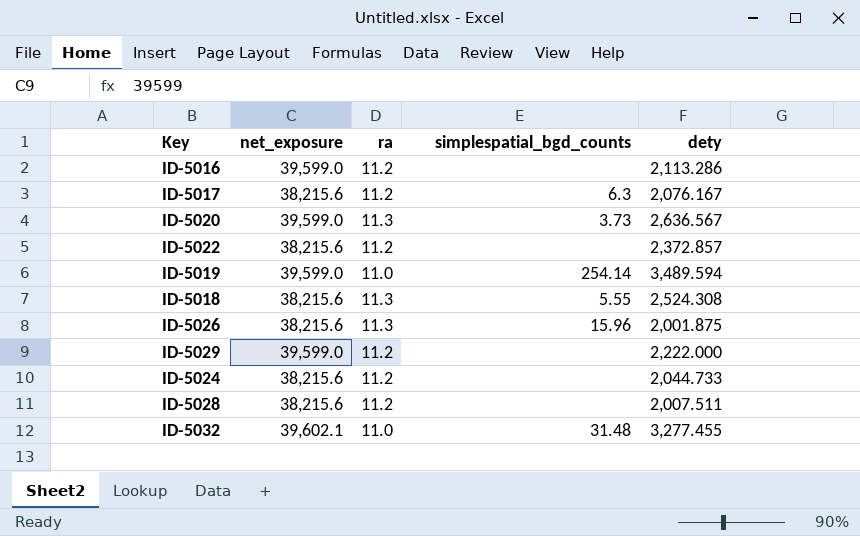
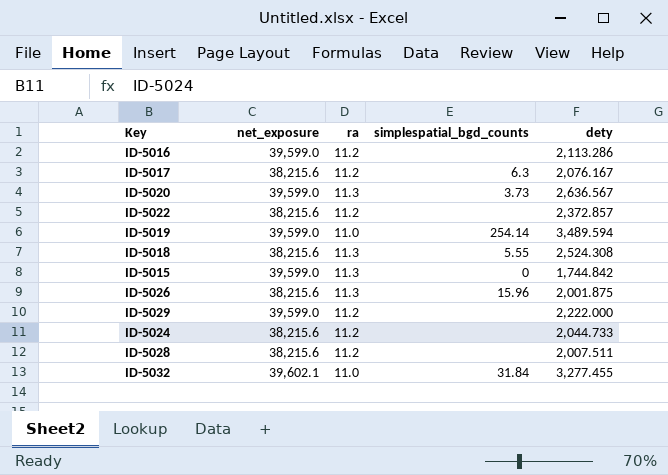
row ID-5015: none -> 39,599.0 | 11.3 | 0 | 1,744.842
ID-5032 | simplespatial_bgd_counts: 31.48 -> 31.84

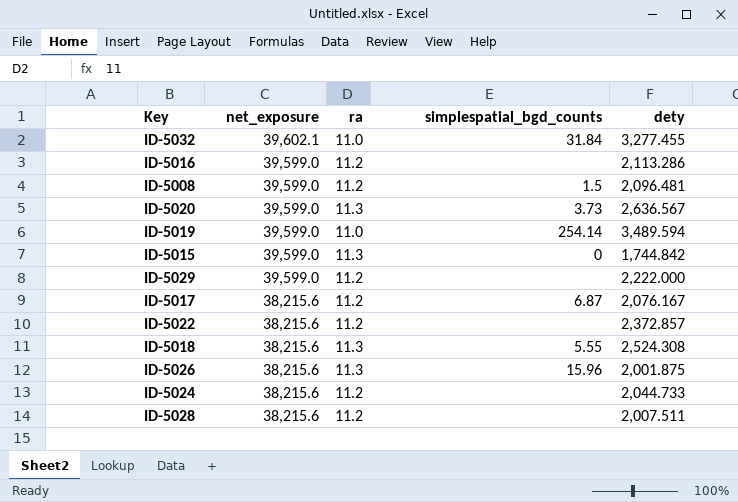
row order: none -> net_exposure descending
row ID-5008: none -> 39,599.0 | 11.2 | 1.5 | 2,096.481
ID-5017 | simplespatial_bgd_counts: 6.3 -> 6.87

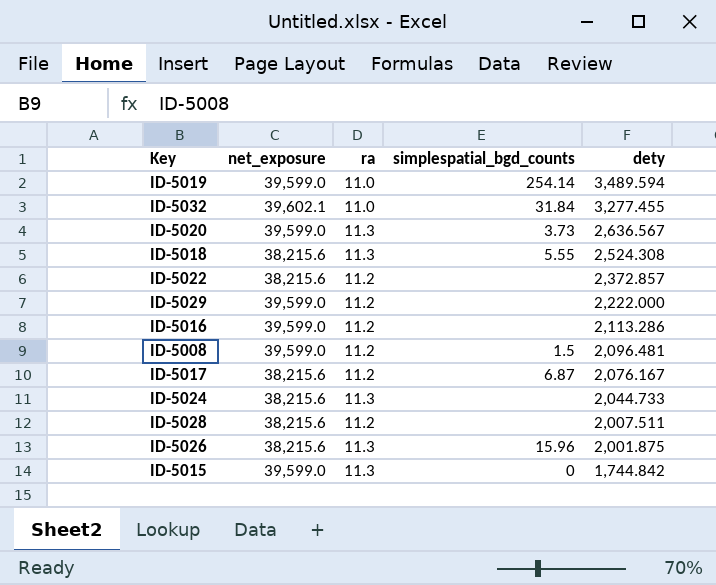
row order: net_exposure descending -> dety descending
ID-5024 | ra: 11.2 -> 11.3

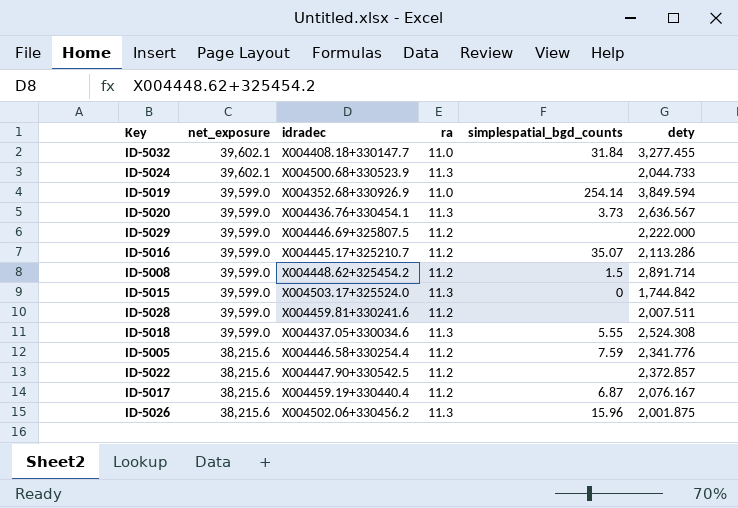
row order: dety descending -> net_exposure descending
column idradec | position: none -> 3
ID-5024 | net_exposure: 38,215.6 -> 39,602.1
ID-5019 | dety: 3,489.594 -> 3,849.594
ID-5016 | simplespatial_bgd_counts: none -> 35.07
ID-5008 | dety: 2,096.481 -> 2,891.714
ID-5028 | net_exposure: 38,215.6 -> 39,599.0
ID-5018 | net_exposure: 38,215.6 -> 39,599.0
row ID-5005: none -> 38,215.6 | X004446.58+330254.4 | 11.2 | 7.59 | 2,341.776

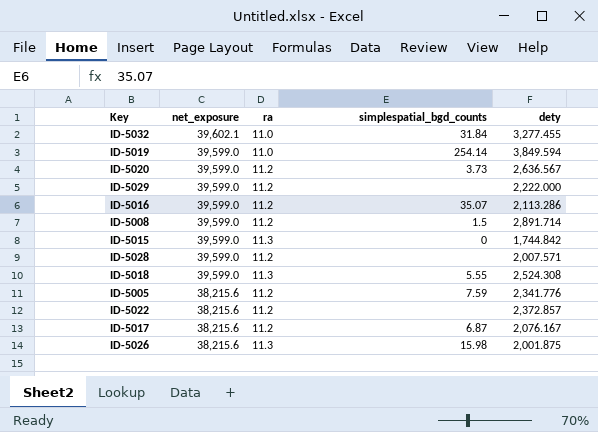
column idradec | position: 3 -> none
row ID-5024: 39,602.1 | X004500.68+330523.9 | 11.3 | none | 2,044.733 -> none
ID-5020 | ra: 11.3 -> 11.2
ID-5028 | dety: 2,007.511 -> 2,007.571
ID-5026 | simplespatial_bgd_counts: 15.96 -> 15.98

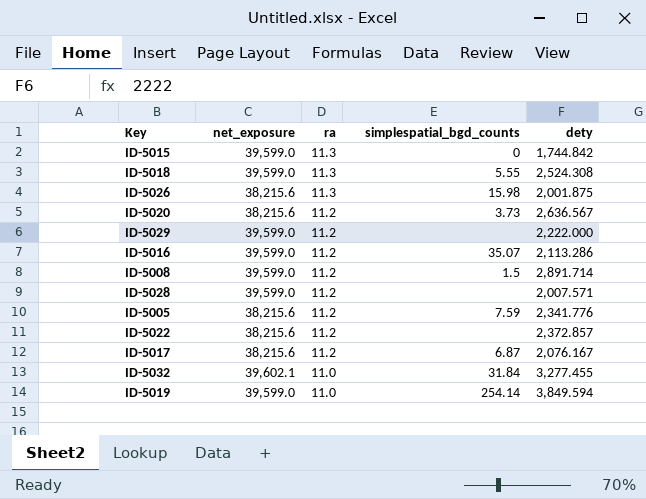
row order: net_exposure descending -> ra descending
ID-5020 | net_exposure: 39,599.0 -> 38,215.6

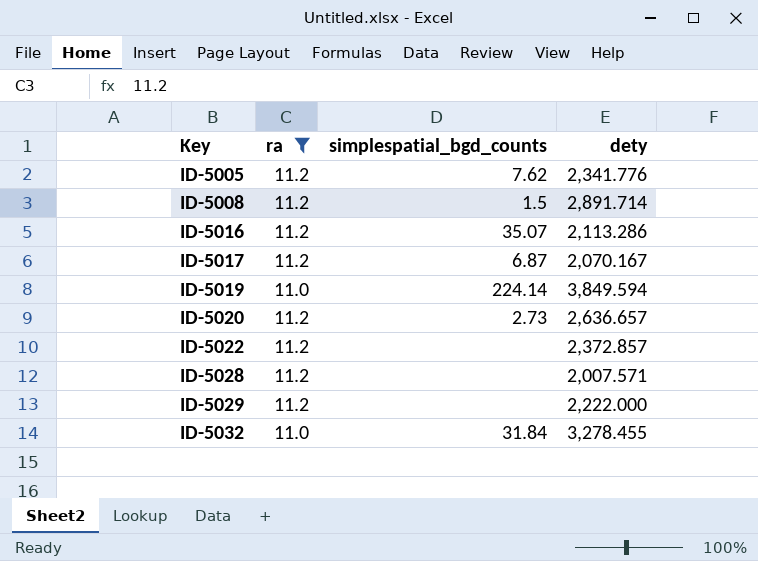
filter: none -> ra != 11.3
row order: ra descending -> Key ascending
column net_exposure | position: 2 -> none
ID-5005 | simplespatial_bgd_counts: 7.59 -> 7.62
ID-5017 | dety: 2,076.167 -> 2,070.167
ID-5019 | simplespatial_bgd_counts: 254.14 -> 224.14
ID-5020 | simplespatial_bgd_counts: 3.73 -> 2.73
ID-5020 | dety: 2,636.567 -> 2,636.657
ID-5032 | dety: 3,277.455 -> 3,278.455

